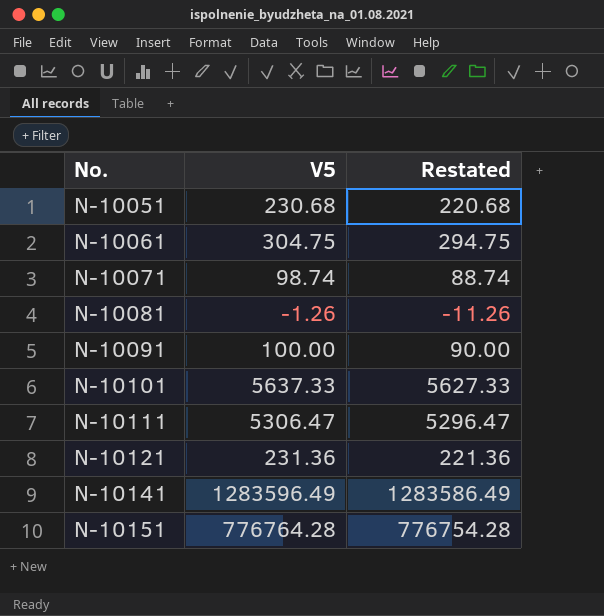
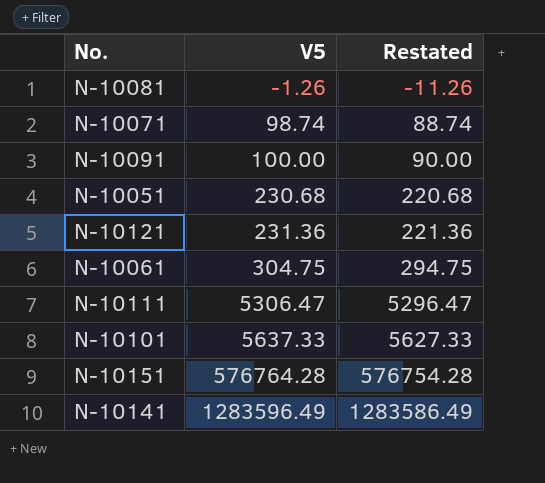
row order: No. ascending -> V5 ascending
N-10151 | V5: 776764.28 -> 576764.28
N-10151 | Restated: 776754.28 -> 576754.28

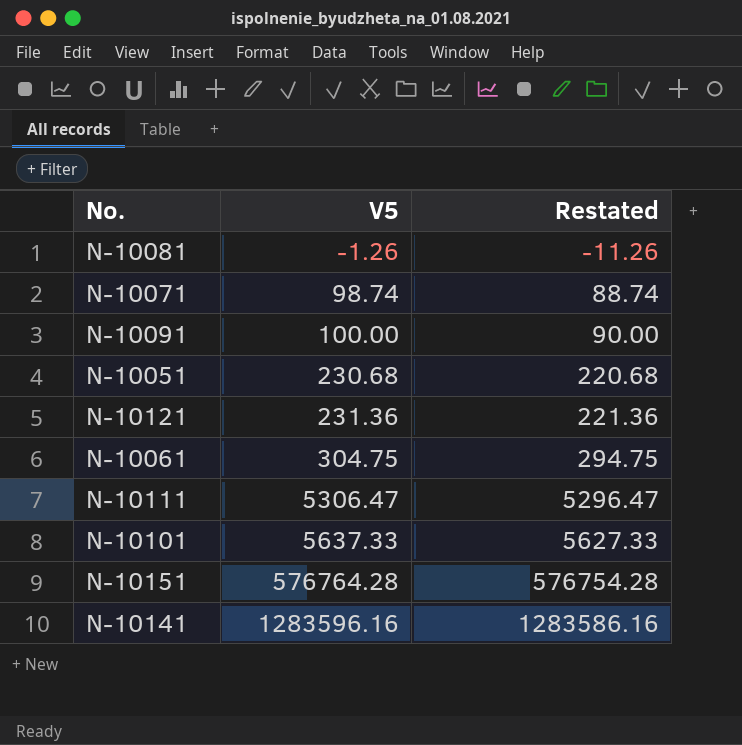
N-10141 | V5: 1283596.49 -> 1283596.16
N-10141 | Restated: 1283586.49 -> 1283586.16

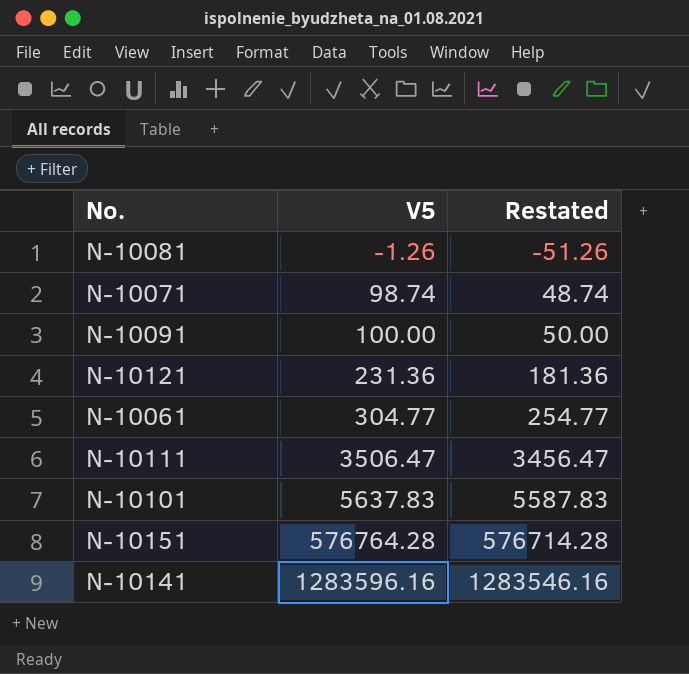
column Restated | formula: [V5] - 10 -> [V5] - 50
row N-10051: 230.68 | 220.68 -> none
N-10061 | V5: 304.75 -> 304.77
N-10111 | V5: 5306.47 -> 3506.47
N-10101 | V5: 5637.33 -> 5637.83

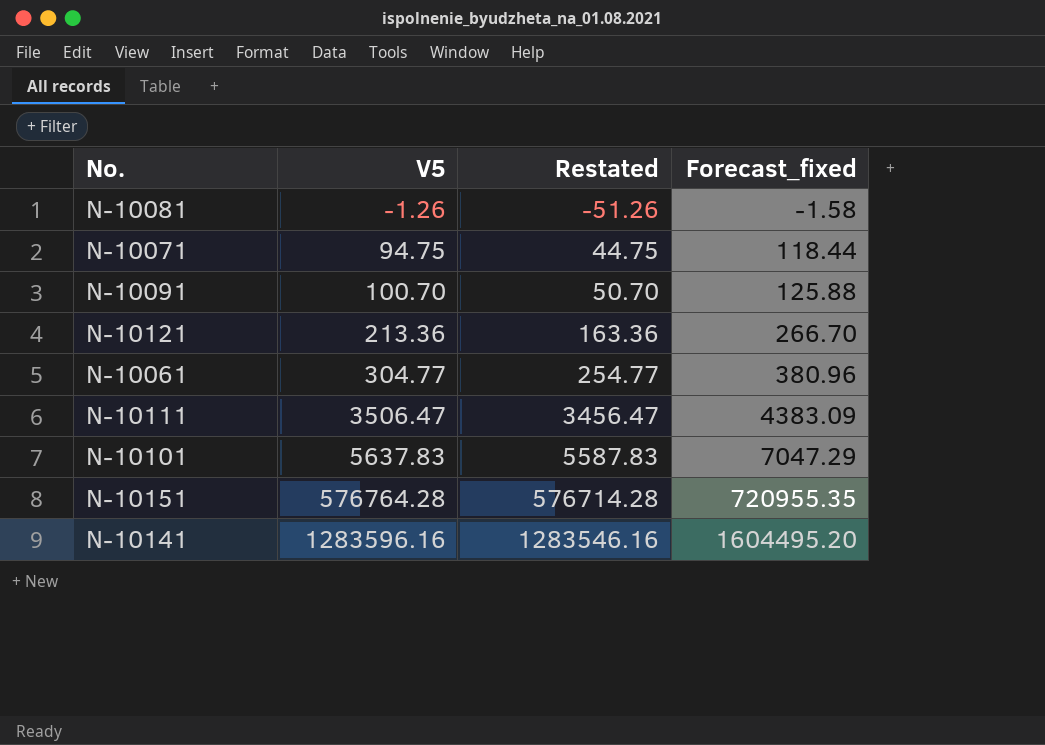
column Forecast_fixed | formula: none -> [V5] * 1.25
N-10071 | V5: 98.74 -> 94.75
N-10071 | Restated: 48.74 -> 44.75
N-10091 | V5: 100.00 -> 100.70
N-10091 | Restated: 50.00 -> 50.70
N-10121 | V5: 231.36 -> 213.36
N-10121 | Restated: 181.36 -> 163.36

